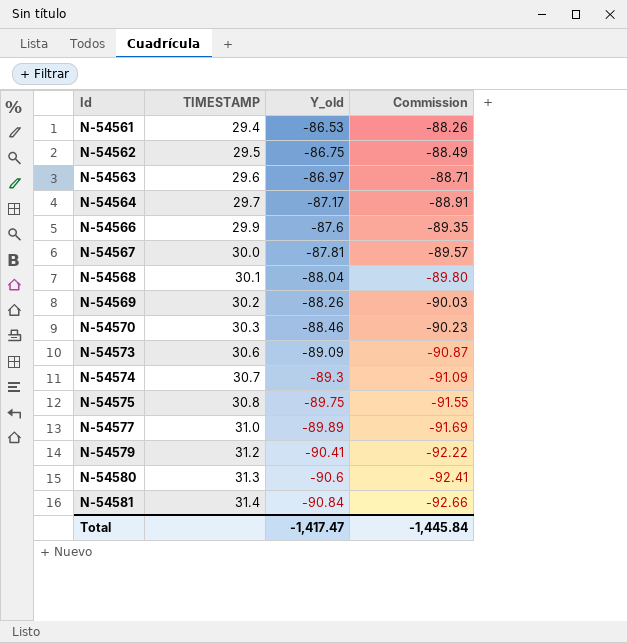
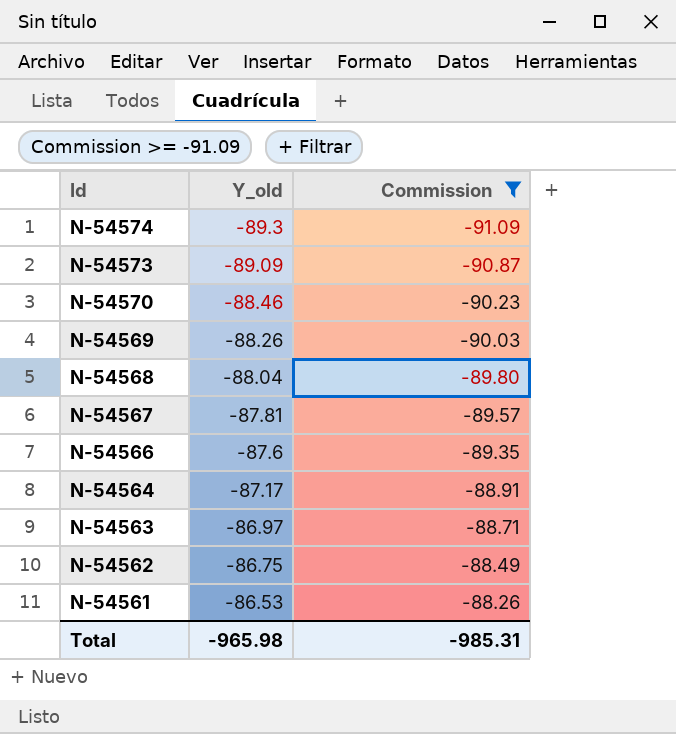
filter: none -> Commission >= -91.09
row order: Id ascending -> Id descending
column TIMESTAMP | position: 2 -> none
Total | Y_old: -1,417.47 -> -965.98
Total | Commission: -1,445.84 -> -985.31

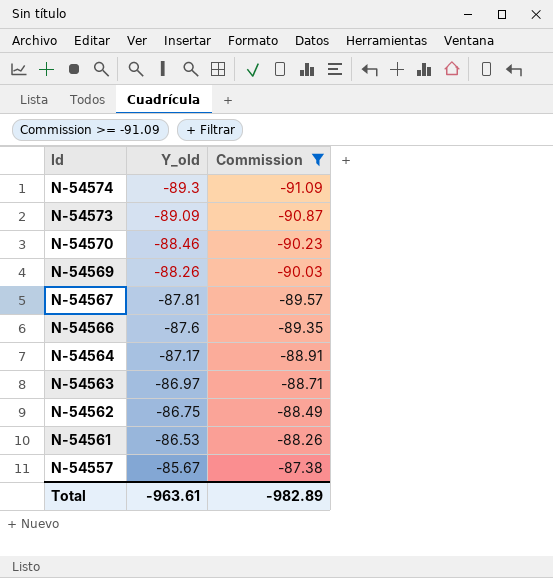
row N-54568: -88.04 | -89.80 -> none
row N-54557: none -> -85.67 | -87.38
Total | Y_old: -965.98 -> -963.61
Total | Commission: -985.31 -> -982.89

